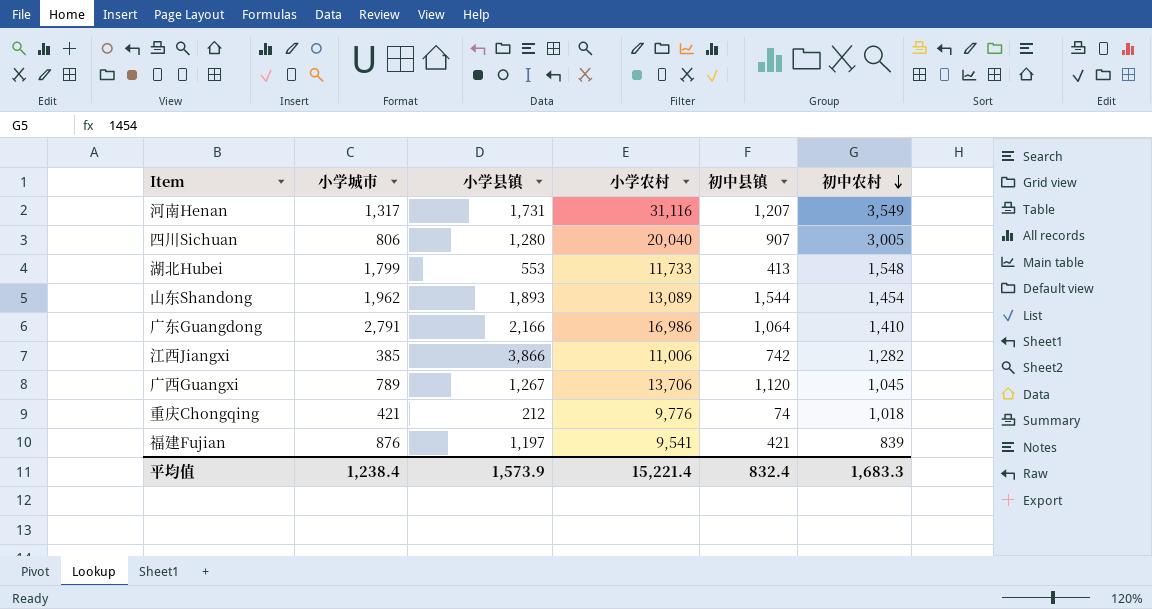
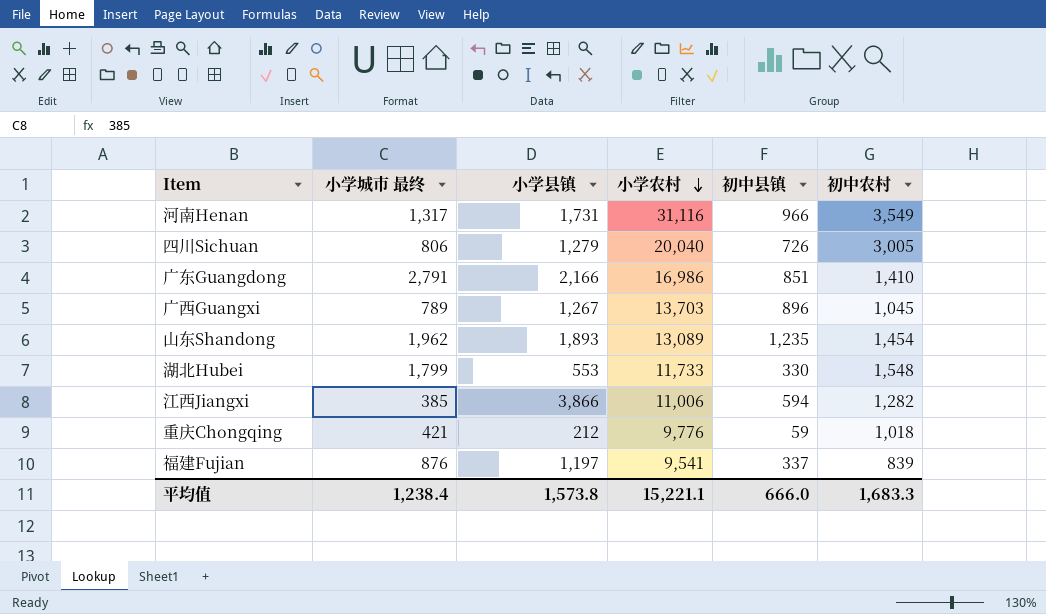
row order: 初中农村 descending -> 小学农村 descending
column name: 小学城市 -> 小学城市 最终
河南Henan | 初中县镇: 1,207 -> 966
四川Sichuan | 小学县镇: 1,280 -> 1,279
四川Sichuan | 初中县镇: 907 -> 726
广东Guangdong | 初中县镇: 1,064 -> 851
广西Guangxi | 小学农村: 13,706 -> 13,703
广西Guangxi | 初中县镇: 1,120 -> 896
山东Shandong | 初中县镇: 1,544 -> 1,235
湖北Hubei | 初中县镇: 413 -> 330
江西Jiangxi | 初中县镇: 742 -> 594
重庆Chongqing | 初中县镇: 74 -> 59
福建Fujian | 初中县镇: 421 -> 337
平均值 | 小学县镇: 1,573.9 -> 1,573.8
平均值 | 小学农村: 15,221.4 -> 15,221.1
平均值 | 初中县镇: 832.4 -> 666.0

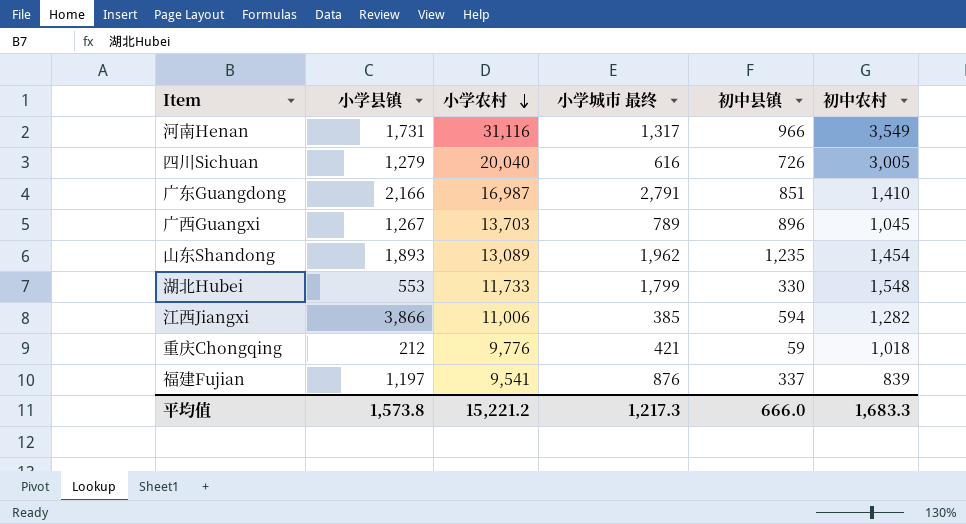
column 小学城市 最终 | position: 2 -> 4
四川Sichuan | 小学城市 最终: 806 -> 616
广东Guangdong | 小学农村: 16,986 -> 16,987
平均值 | 小学农村: 15,221.1 -> 15,221.2
平均值 | 小学城市 最终: 1,238.4 -> 1,217.3

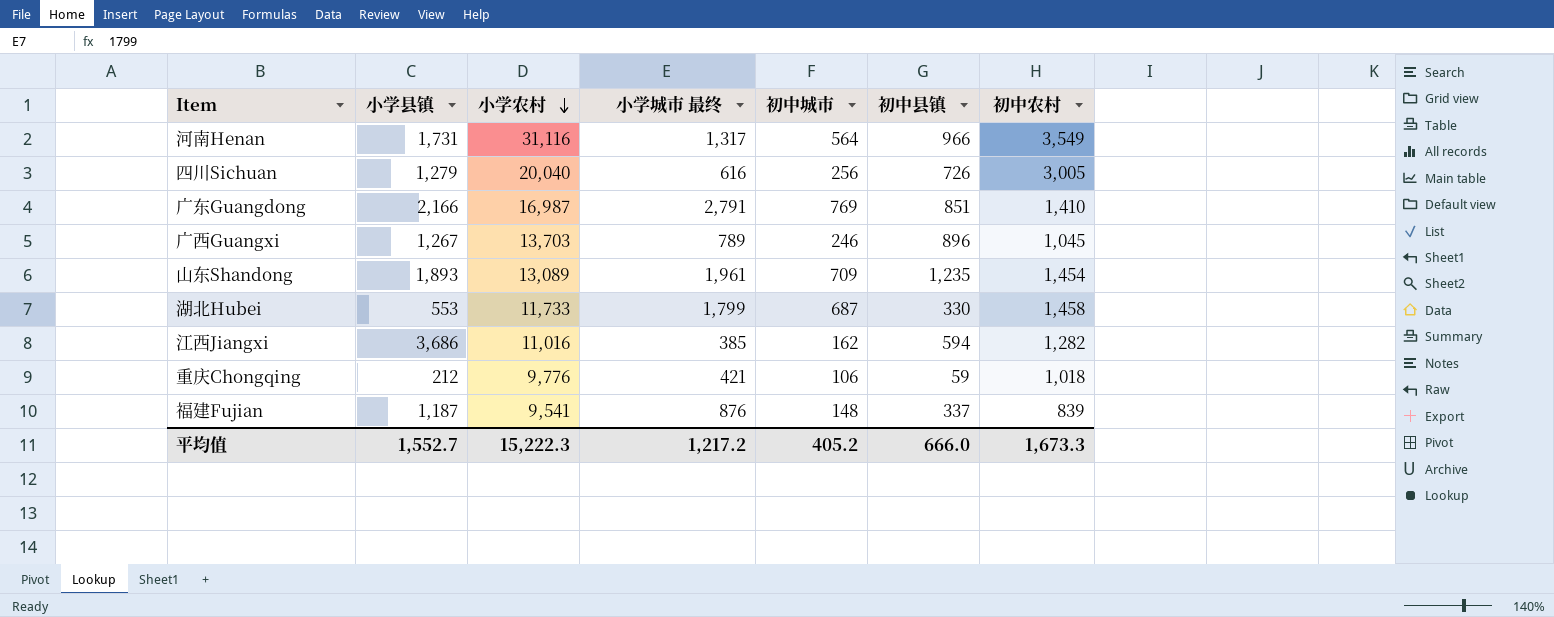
column 初中城市 | position: none -> 5
山东Shandong | 小学城市 最终: 1,962 -> 1,961
湖北Hubei | 初中农村: 1,548 -> 1,458
江西Jiangxi | 小学县镇: 3,866 -> 3,686
江西Jiangxi | 小学农村: 11,006 -> 11,016
福建Fujian | 小学县镇: 1,197 -> 1,187
平均值 | 小学县镇: 1,573.8 -> 1,552.7
平均值 | 小学农村: 15,221.2 -> 15,222.3
平均值 | 小学城市 最终: 1,217.3 -> 1,217.2
平均值 | 初中农村: 1,683.3 -> 1,673.3

